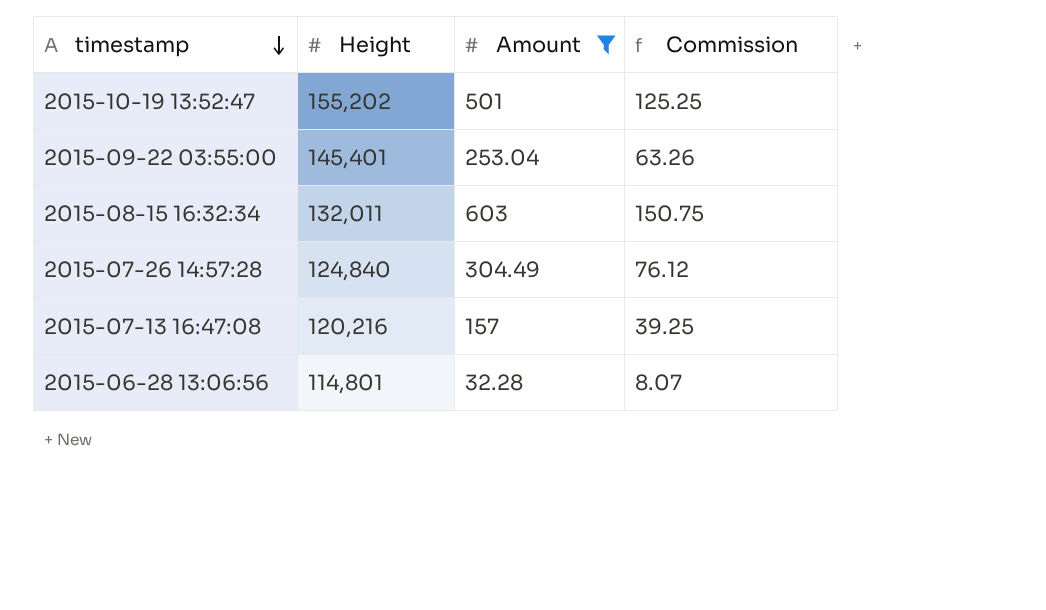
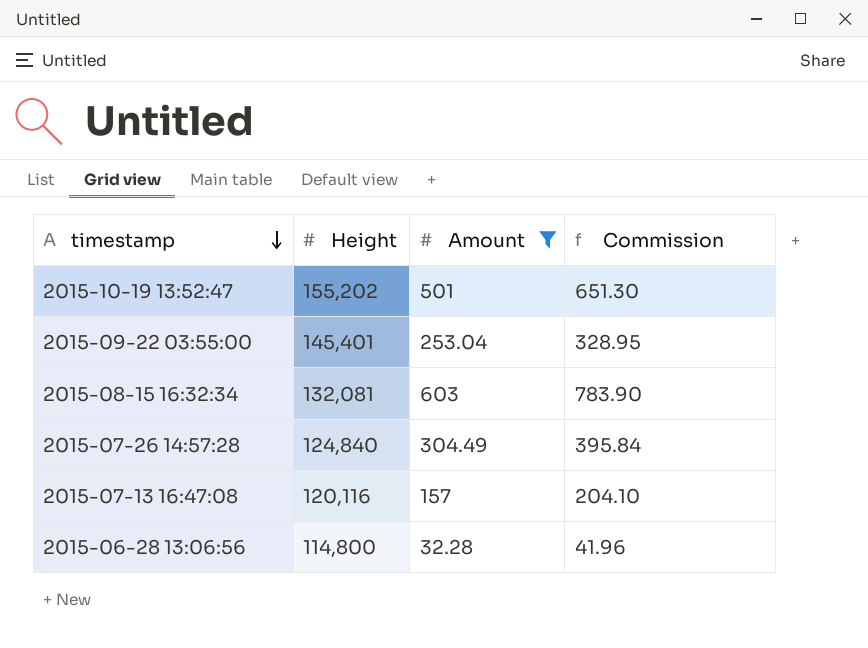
column Commission | formula: [Amount] * 0.25 -> [Amount] * 1.3
2015-08-15 16:32:34 | Height: 132,011 -> 132,081
2015-07-13 16:47:08 | Height: 120,216 -> 120,116
2015-06-28 13:06:56 | Height: 114,801 -> 114,800

